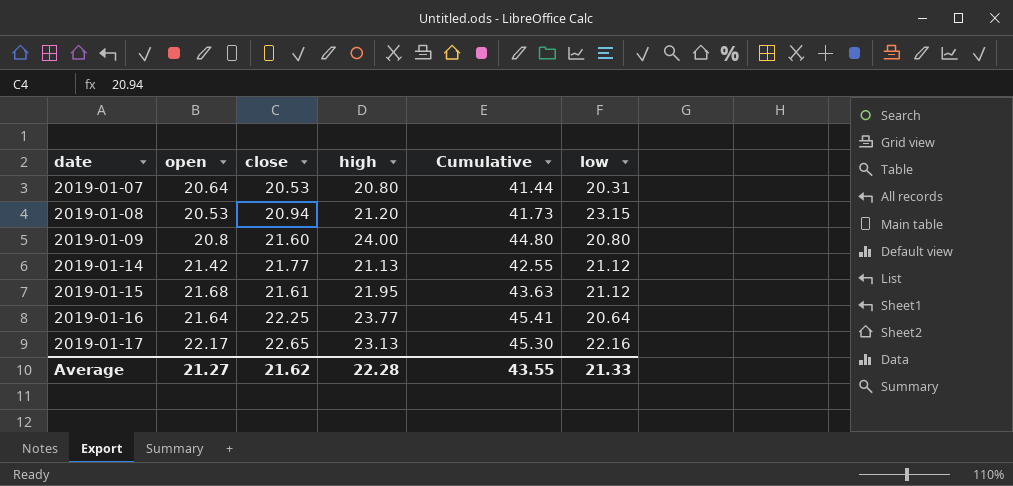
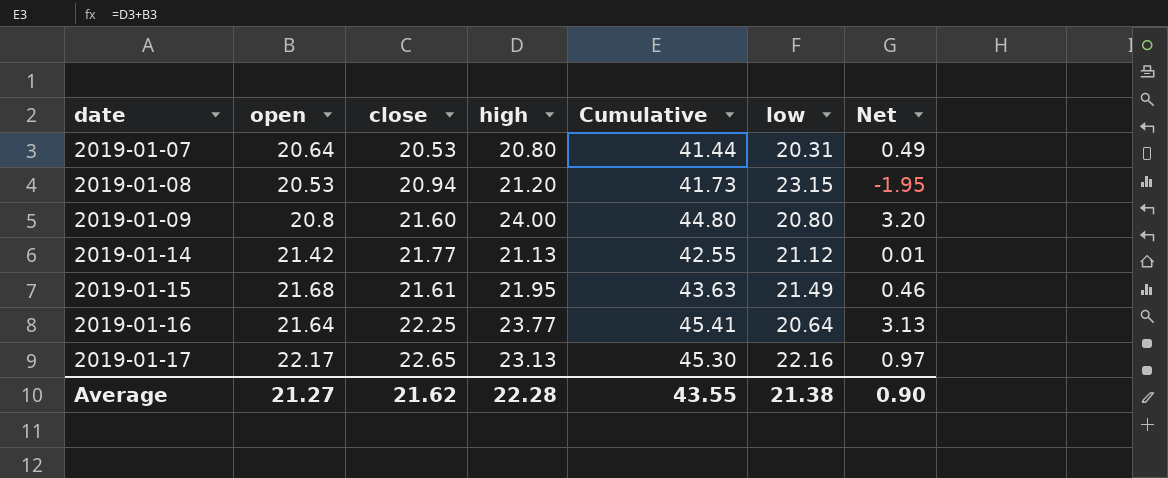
column Net | formula: none -> [high] - [low]
2019-01-15 | low: 21.12 -> 21.49
Average | low: 21.33 -> 21.38

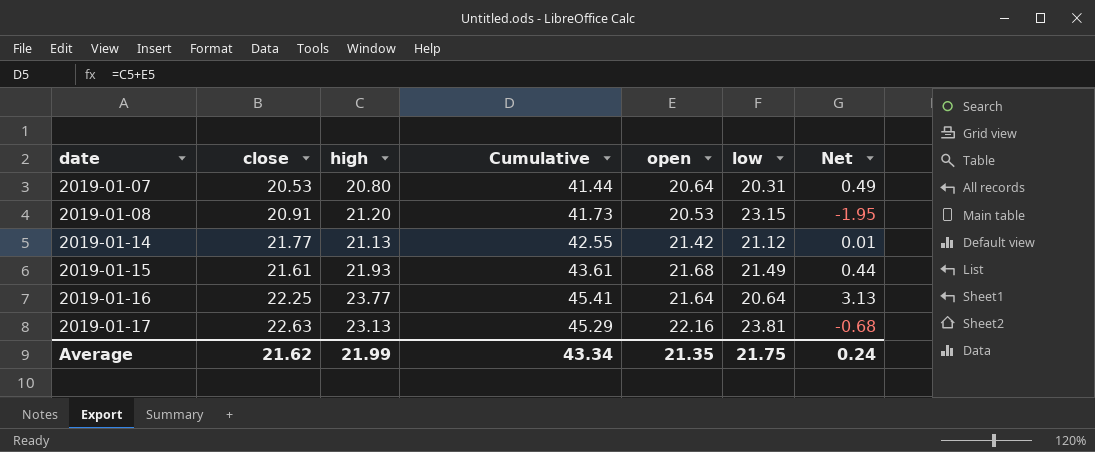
column open | position: 2 -> 5
row 2019-01-09: 20.8 | 21.60 | 24.00 | 44.80 | 20.80 | 3.20 -> none
2019-01-08 | close: 20.94 -> 20.91
2019-01-15 | high: 21.95 -> 21.93
2019-01-15 | Cumulative: 43.63 -> 43.61
2019-01-15 | Net: 0.46 -> 0.44
2019-01-17 | close: 22.65 -> 22.63
2019-01-17 | Cumulative: 45.30 -> 45.29
2019-01-17 | open: 22.17 -> 22.16
2019-01-17 | low: 22.16 -> 23.81
2019-01-17 | Net: 0.97 -> -0.68
Average | high: 22.28 -> 21.99
Average | Cumulative: 43.55 -> 43.34
Average | open: 21.27 -> 21.35
Average | low: 21.38 -> 21.75
Average | Net: 0.90 -> 0.24

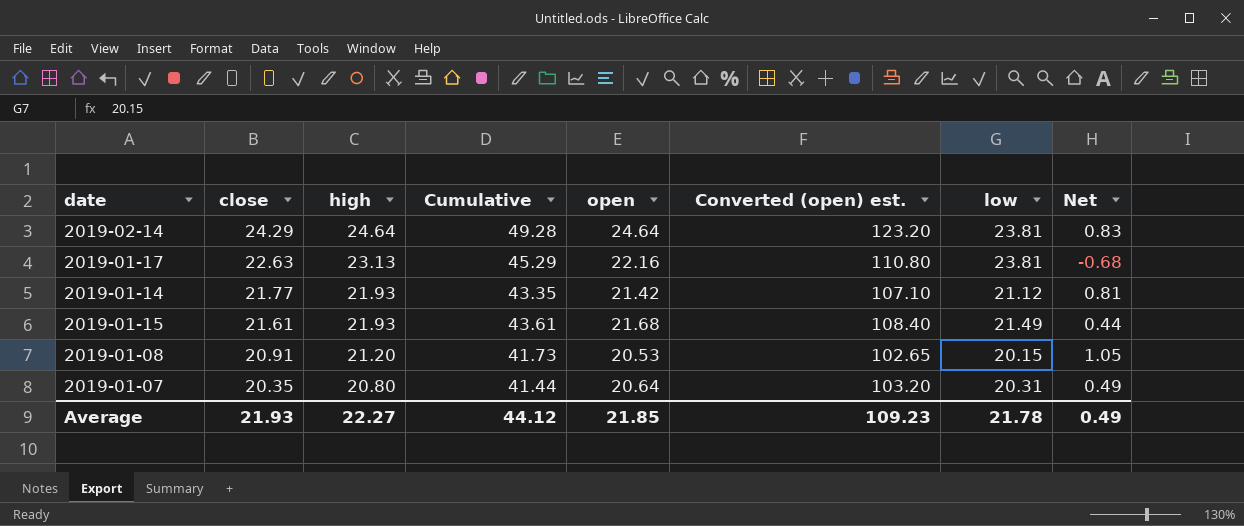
row order: date ascending -> close descending
column Converted (open) est. | formula: none -> [open] * 5
row 2019-01-16: 22.25 | 23.77 | 45.41 | 21.64 | 20.64 | 3.13 -> none
row 2019-02-14: none -> 24.29 | 24.64 | 49.28 | 24.64 | 123.20 | 23.81 | 0.83
2019-01-14 | high: 21.13 -> 21.93
2019-01-14 | Cumulative: 42.55 -> 43.35
2019-01-14 | Net: 0.01 -> 0.81
2019-01-08 | low: 23.15 -> 20.15
2019-01-08 | Net: -1.95 -> 1.05
2019-01-07 | close: 20.53 -> 20.35
Average | close: 21.62 -> 21.93
Average | high: 21.99 -> 22.27
Average | Cumulative: 43.34 -> 44.12
Average | open: 21.35 -> 21.85
Average | low: 21.75 -> 21.78
Average | Net: 0.24 -> 0.49

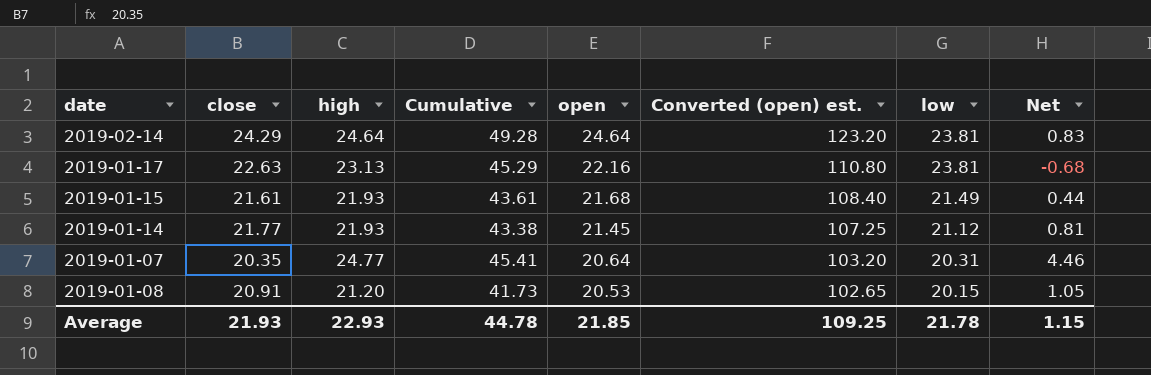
row order: close descending -> open descending
2019-01-14 | Cumulative: 43.35 -> 43.38
2019-01-14 | open: 21.42 -> 21.45
2019-01-14 | Converted (open) est.: 107.10 -> 107.25
2019-01-07 | high: 20.80 -> 24.77
2019-01-07 | Cumulative: 41.44 -> 45.41
2019-01-07 | Net: 0.49 -> 4.46
Average | high: 22.27 -> 22.93
Average | Cumulative: 44.12 -> 44.78
Average | Converted (open) est.: 109.23 -> 109.25
Average | Net: 0.49 -> 1.15

